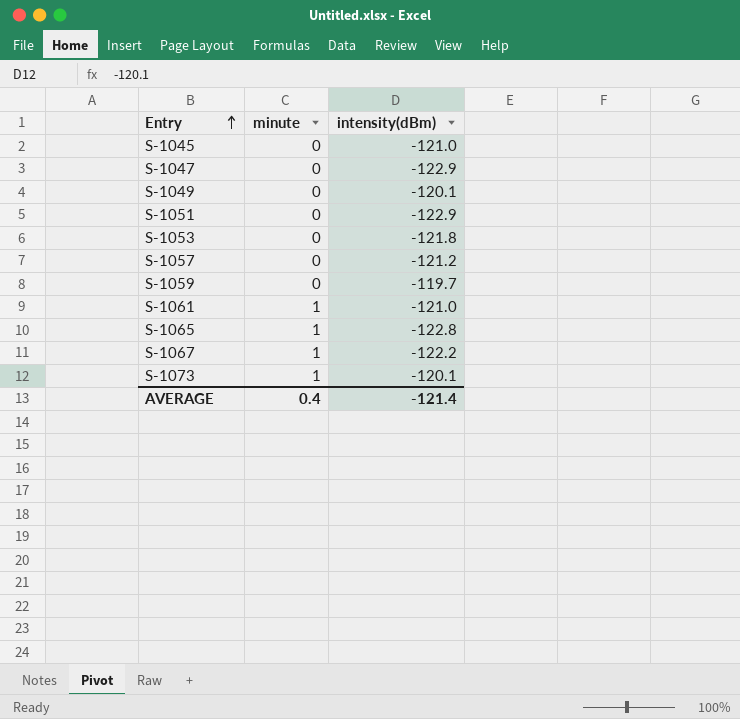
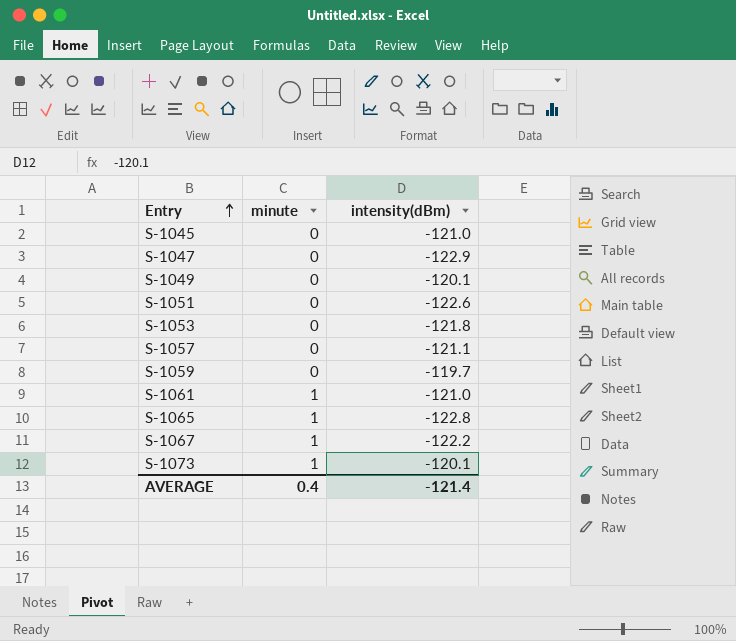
S-1051 | intensity(dBm): -122.9 -> -122.6
S-1057 | intensity(dBm): -121.2 -> -121.1

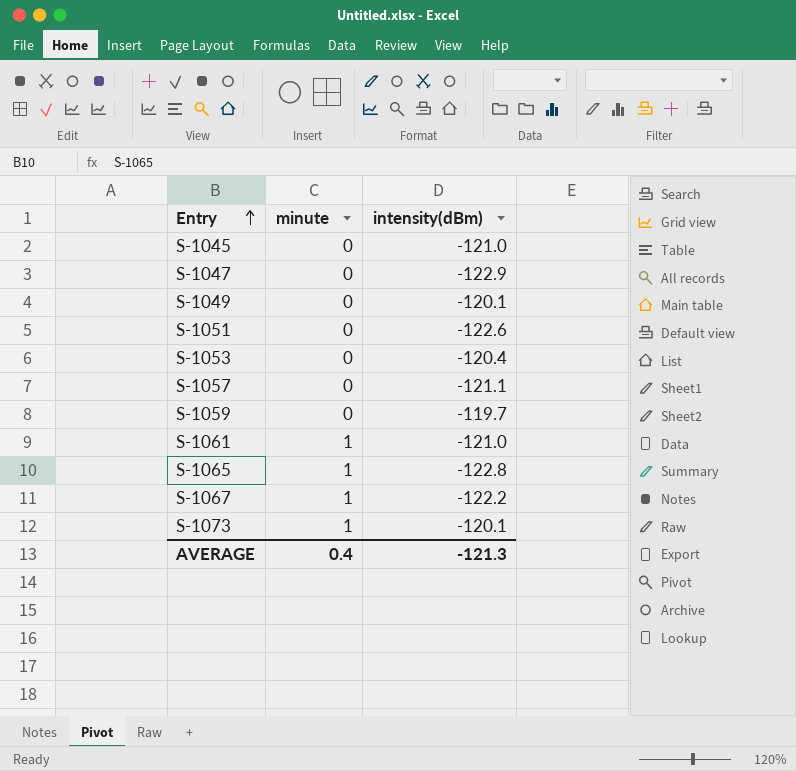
S-1053 | intensity(dBm): -121.8 -> -120.4
AVERAGE | intensity(dBm): -121.4 -> -121.3

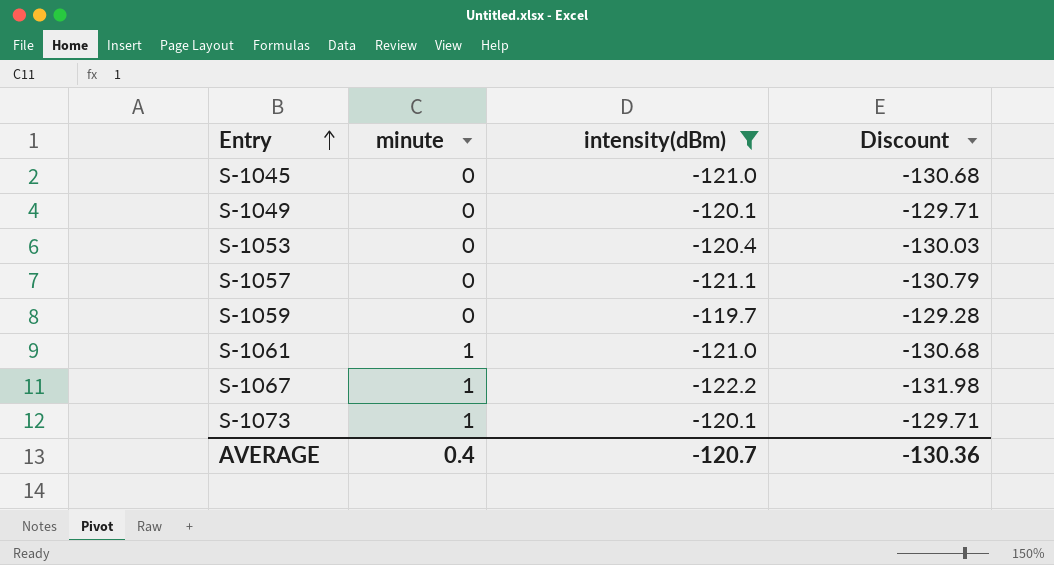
filter: none -> intensity(dBm) >= -122.2
column Discount | formula: none -> [intensity(dBm)] * 1.08
AVERAGE | intensity(dBm): -121.3 -> -120.7

